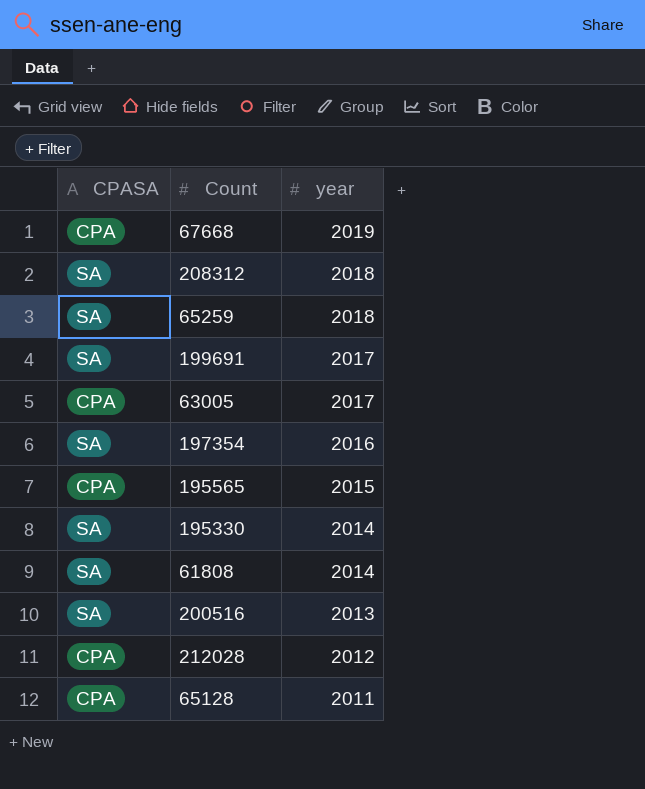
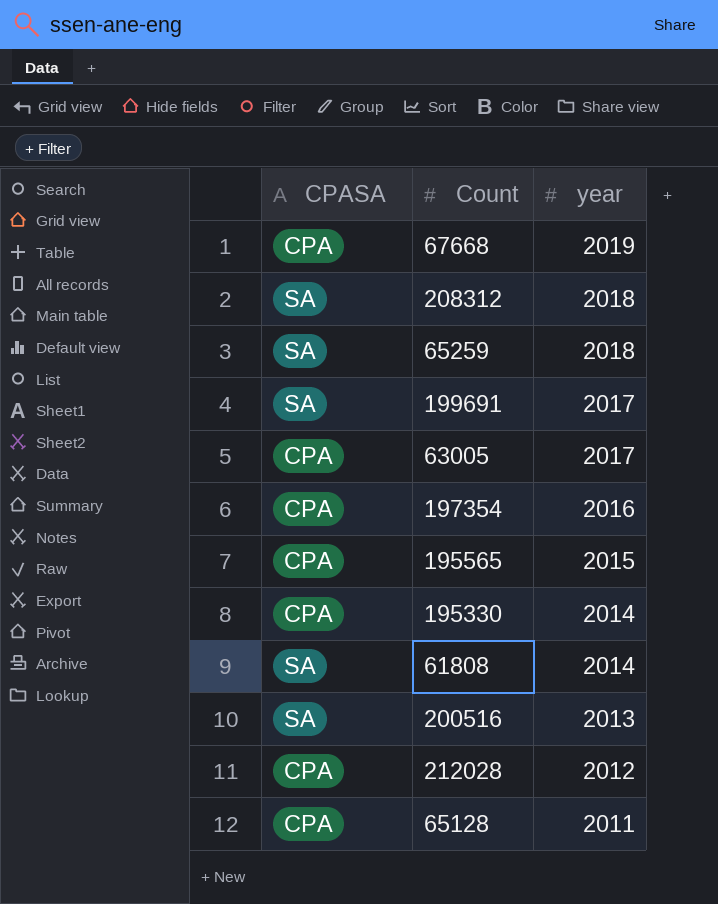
197354 | CPASA: SA -> CPA
195330 | CPASA: SA -> CPA

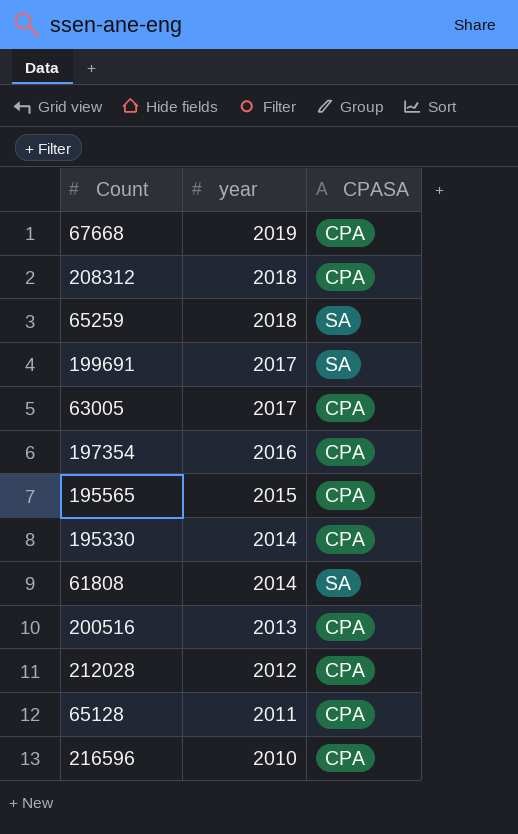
column CPASA | position: 1 -> 3
208312 | CPASA: SA -> CPA
200516 | CPASA: SA -> CPA
row 216596: none -> 2010 | CPA

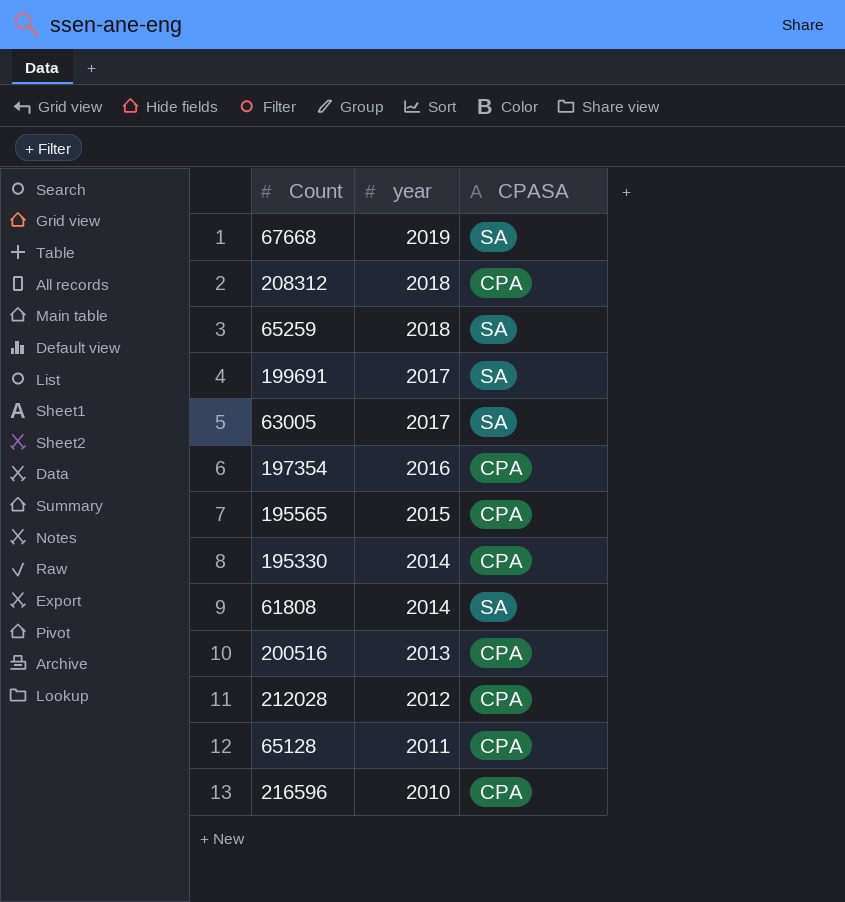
67668 | CPASA: CPA -> SA
63005 | CPASA: CPA -> SA

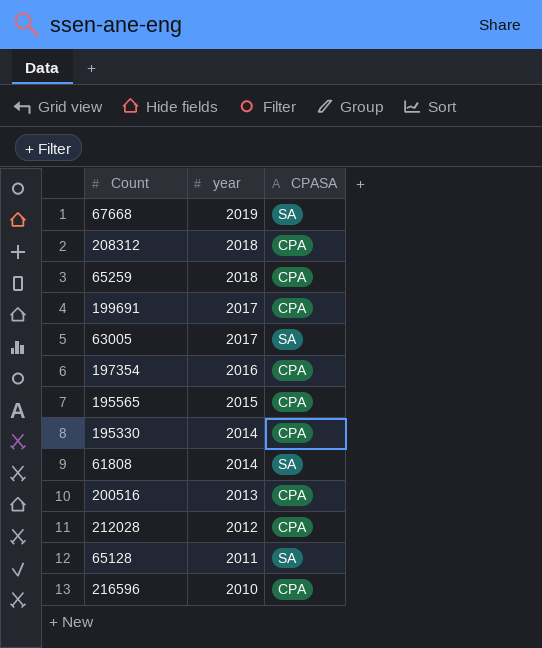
65259 | CPASA: SA -> CPA
199691 | CPASA: SA -> CPA
65128 | CPASA: CPA -> SA

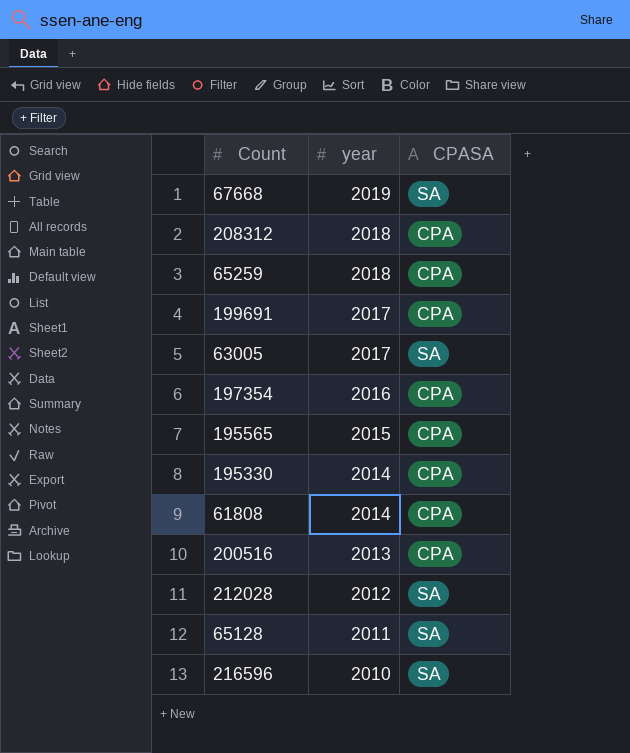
61808 | CPASA: SA -> CPA
212028 | CPASA: CPA -> SA
216596 | CPASA: CPA -> SA

